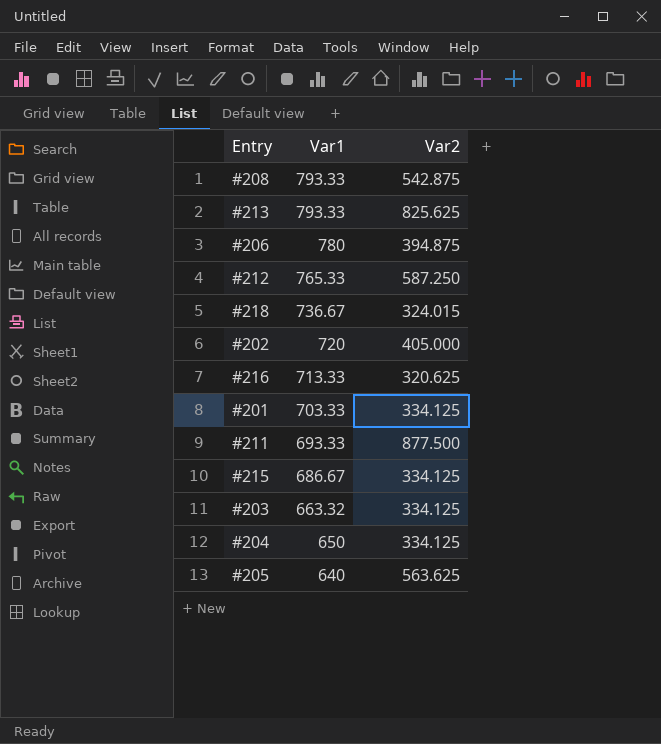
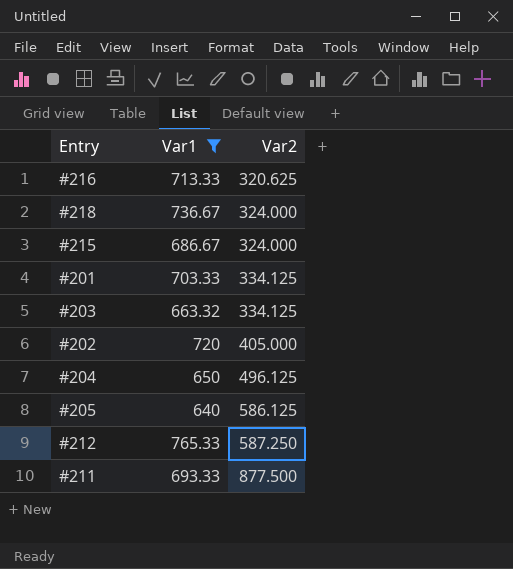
filter: none -> Var1 <= 765.33
row order: Var1 descending -> Var2 ascending
#218 | Var2: 324.015 -> 324.000
#215 | Var2: 334.125 -> 324.000
#204 | Var2: 334.125 -> 496.125
#205 | Var2: 563.625 -> 586.125

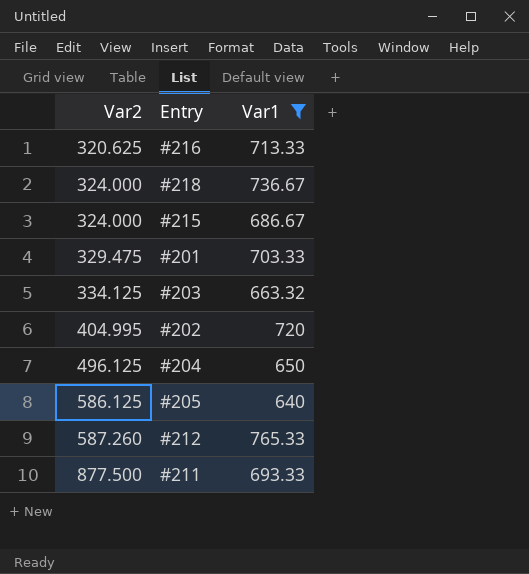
column Var2 | position: 3 -> 1
#201 | Var2: 334.125 -> 329.475
#202 | Var2: 405.000 -> 404.995
#212 | Var2: 587.250 -> 587.260

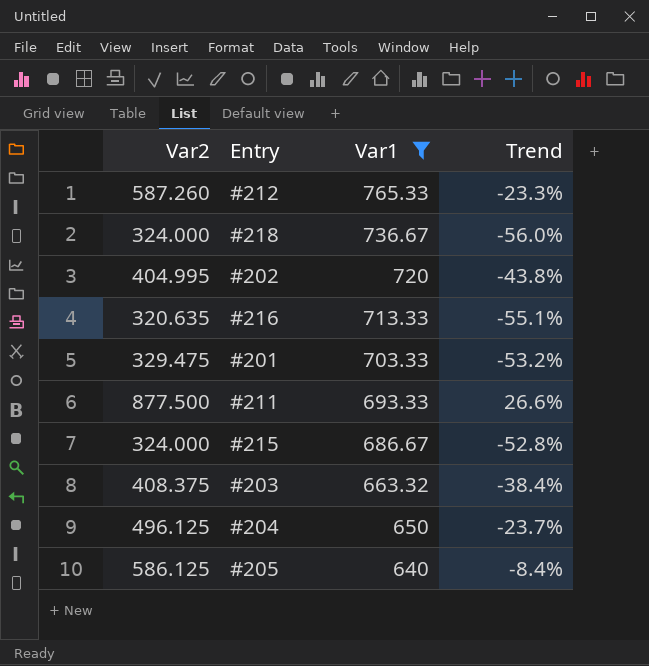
row order: Var2 ascending -> Var1 descending
column Trend | formula: none -> ([Var2] - [Var1]) / [Var1]
#216 | Var2: 320.625 -> 320.635
#203 | Var2: 334.125 -> 408.375

